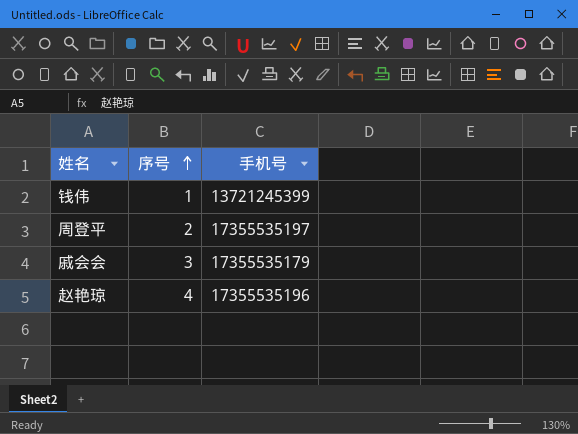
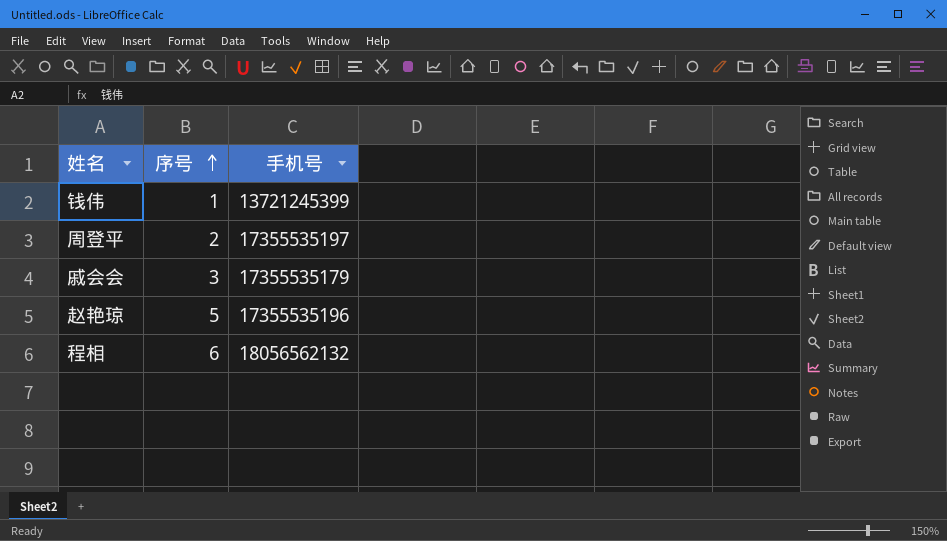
赵艳琼 | 序号: 4 -> 5
row 程相: none -> 6 | 18056562132

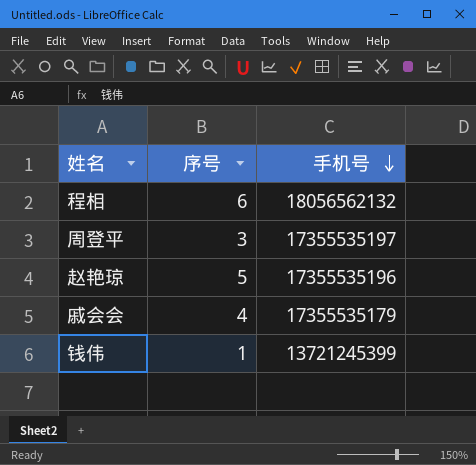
row order: 序号 ascending -> 手机号 descending
周登平 | 序号: 2 -> 3
戚会会 | 序号: 3 -> 4

